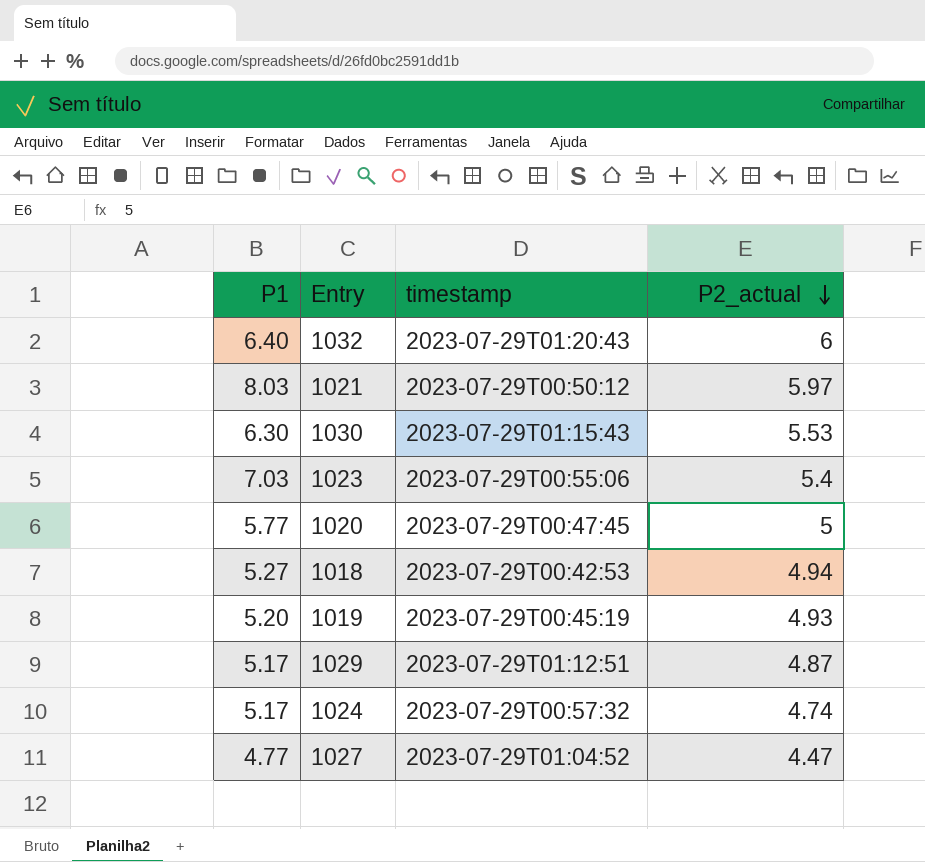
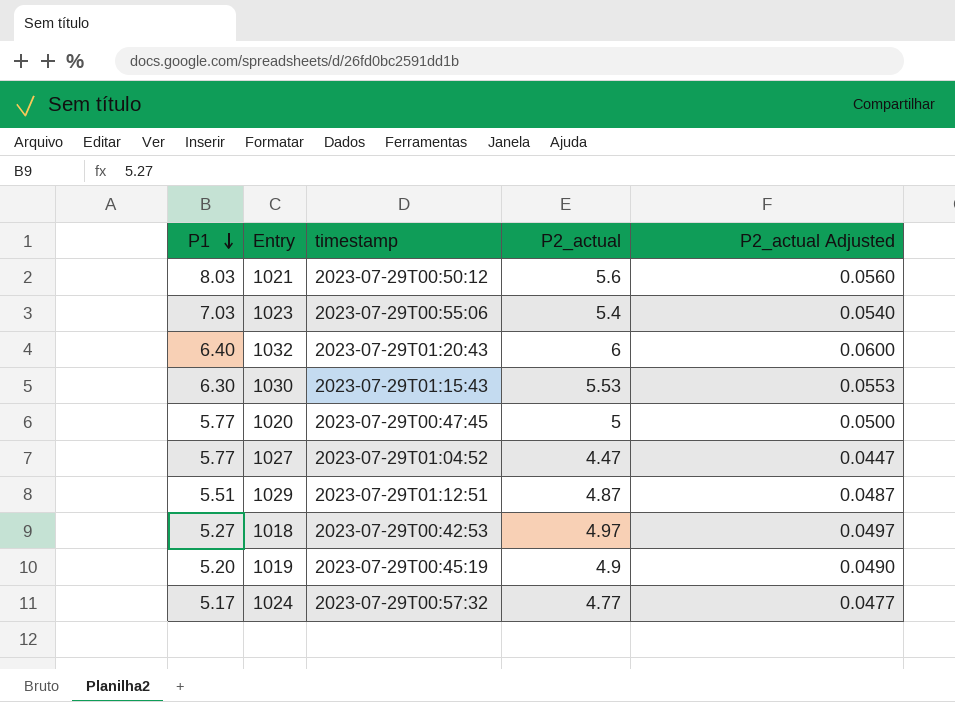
row order: P2_actual descending -> P1 descending
column P2_actual Adjusted | formula: none -> [P2_actual] * 0.01
1021 | P2_actual: 5.97 -> 5.6
1027 | P1: 4.77 -> 5.77
1029 | P1: 5.17 -> 5.51
1018 | P2_actual: 4.94 -> 4.97
1019 | P2_actual: 4.93 -> 4.9
1024 | P2_actual: 4.74 -> 4.77

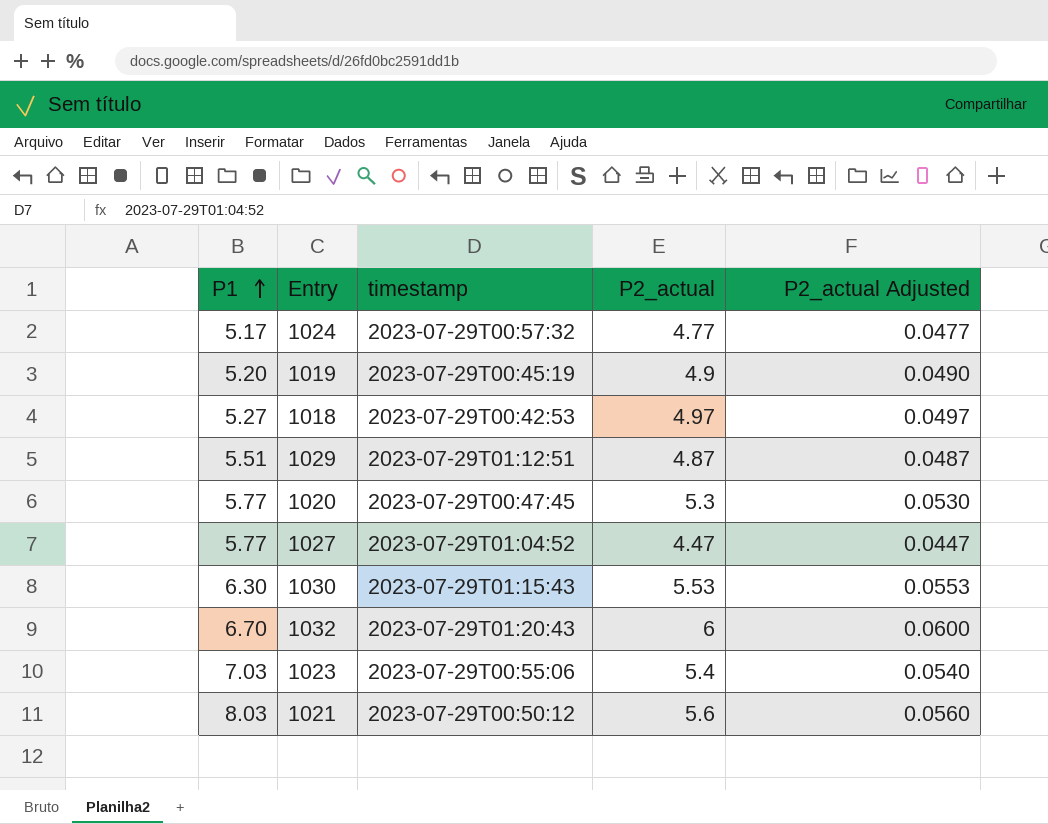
row order: P1 descending -> P1 ascending
1020 | P2_actual: 5 -> 5.3
1020 | P2_actual Adjusted: 0.0500 -> 0.0530
1032 | P1: 6.40 -> 6.70

